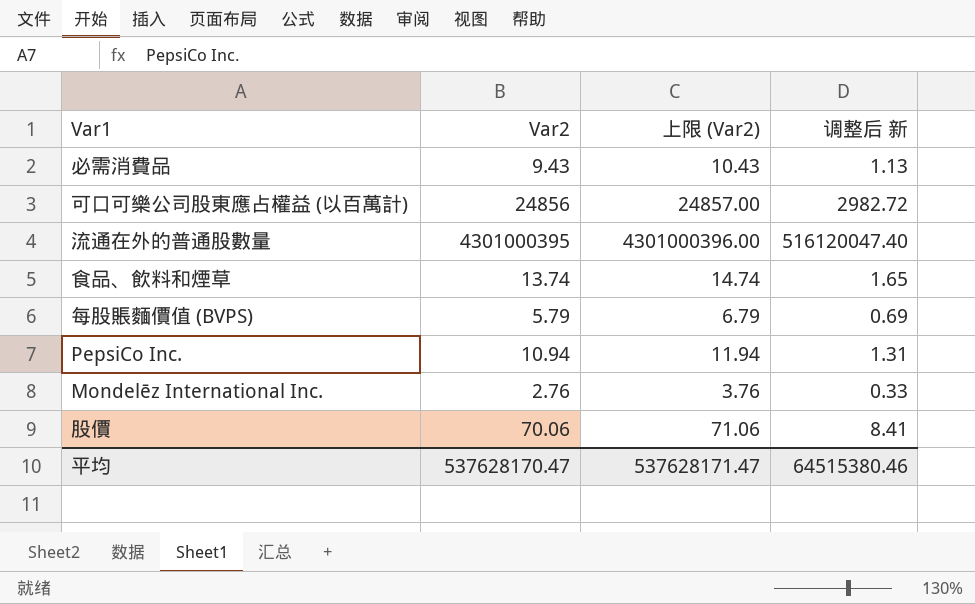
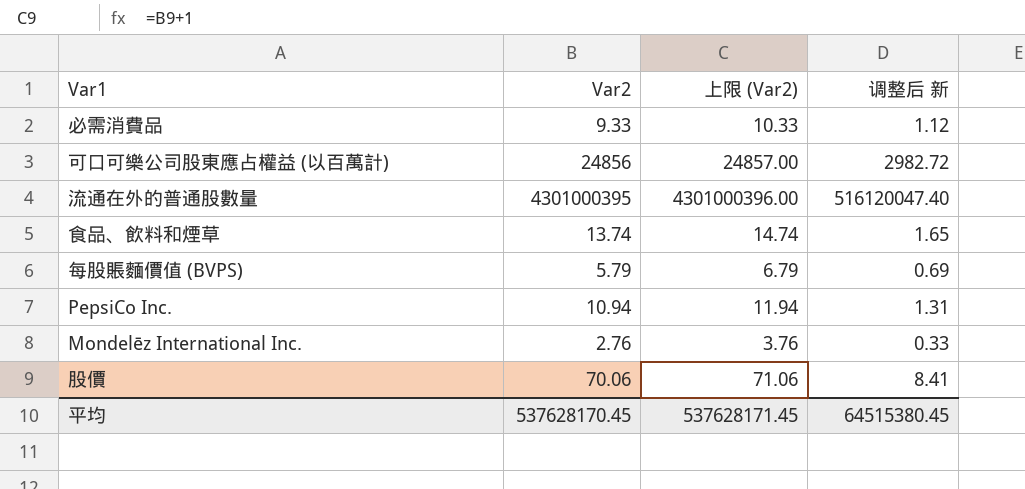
必需消費品 | Var2: 9.43 -> 9.33
必需消費品 | 上限 (Var2): 10.43 -> 10.33
必需消費品 | 调整后 新: 1.13 -> 1.12
平均 | Var2: 537628170.47 -> 537628170.45
平均 | 上限 (Var2): 537628171.47 -> 537628171.45
平均 | 调整后 新: 64515380.46 -> 64515380.45

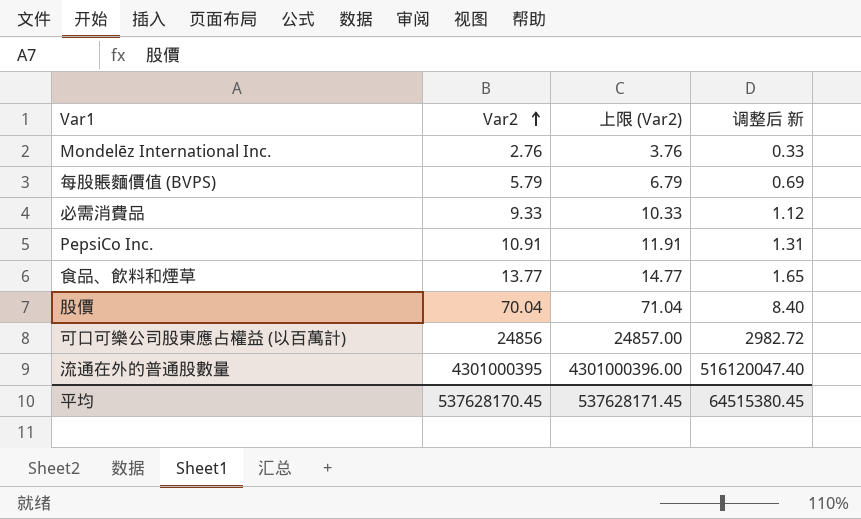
row order: none -> Var2 ascending
PepsiCo Inc. | Var2: 10.94 -> 10.91
PepsiCo Inc. | 上限 (Var2): 11.94 -> 11.91
食品、飲料和煙草 | Var2: 13.74 -> 13.77
食品、飲料和煙草 | 上限 (Var2): 14.74 -> 14.77
股價 | Var2: 70.06 -> 70.04
股價 | 上限 (Var2): 71.06 -> 71.04
股價 | 调整后 新: 8.41 -> 8.40

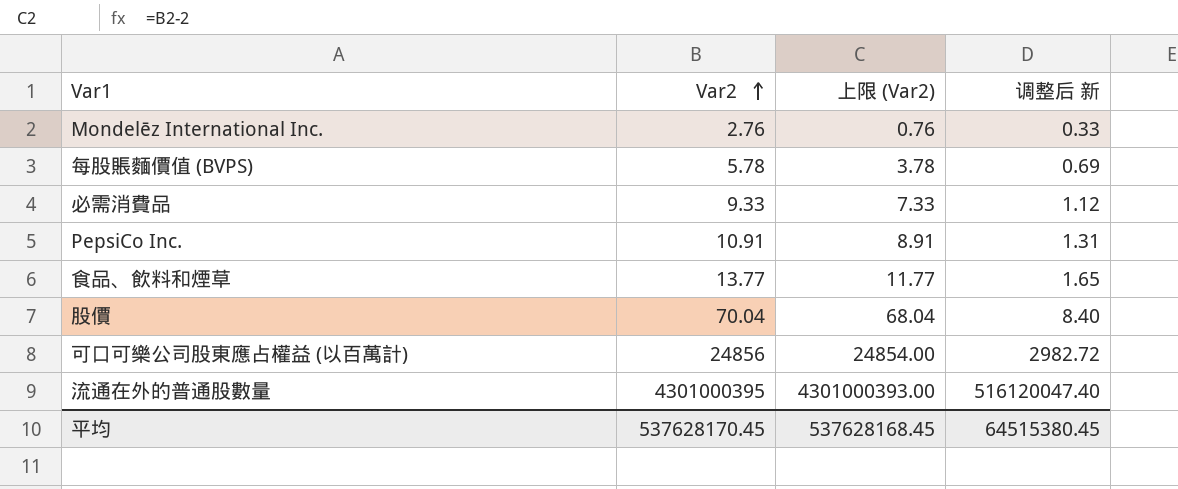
column 上限 (Var2) | formula: [Var2] + 1 -> [Var2] - 2
每股賬麵價值 (BVPS) | Var2: 5.79 -> 5.78
平均 | 上限 (Var2): 537628171.45 -> 537628168.45

